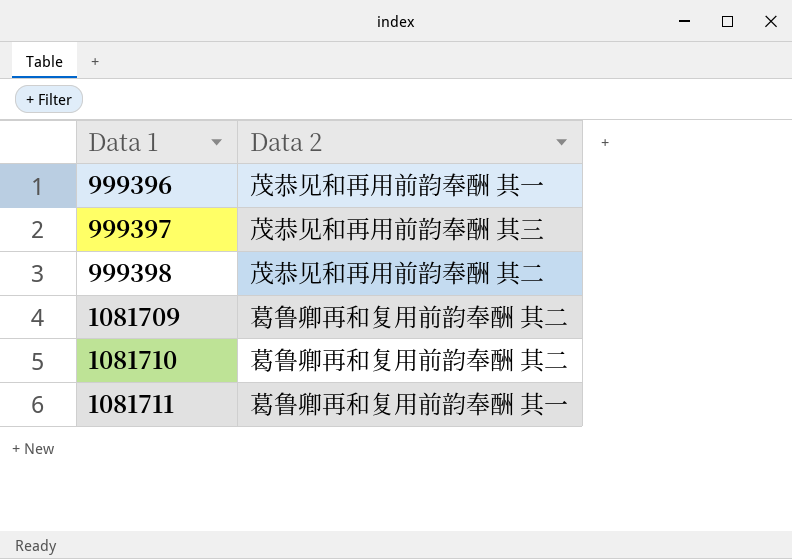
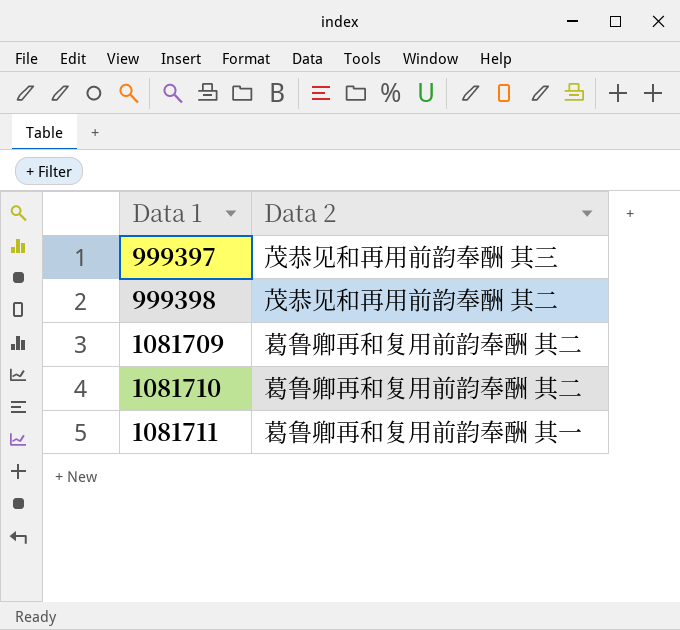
row 999396: 茂恭见和再用前韵奉酬 其一 -> none

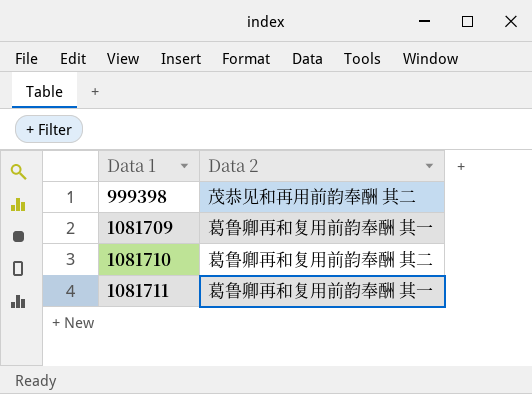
row 999397: 茂恭见和再用前韵奉酬 其三 -> none
1081709 | Data 2: 葛鲁卿再和复用前韵奉酬 其二 -> 葛鲁卿再和复用前韵奉酬 其一

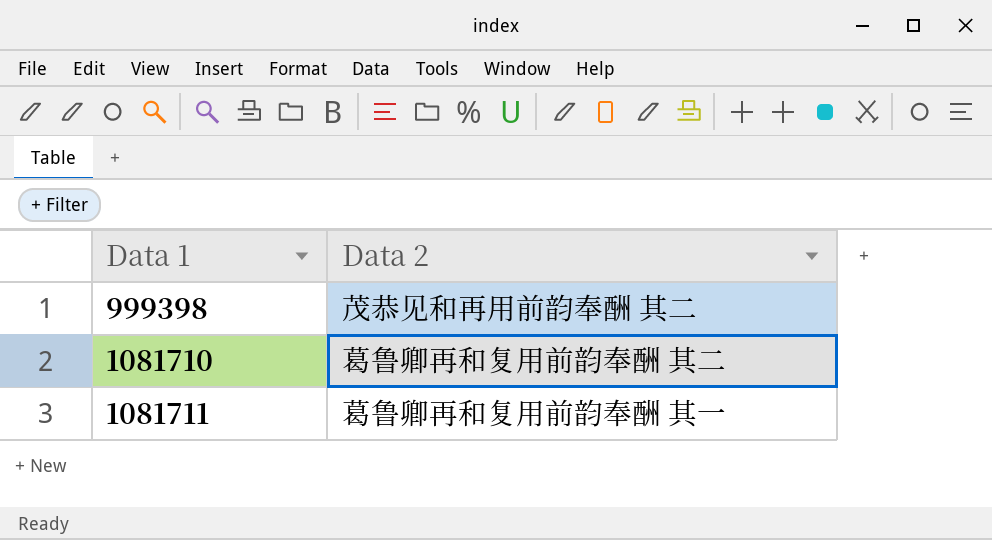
row 1081709: 葛鲁卿再和复用前韵奉酬 其一 -> none

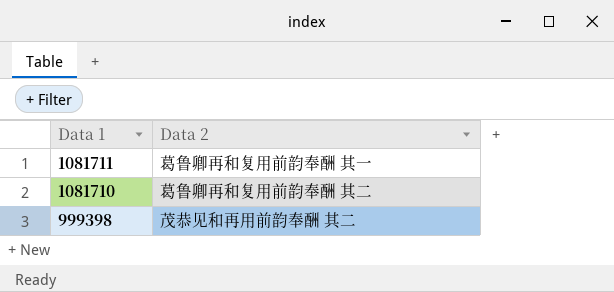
row order: Data 1 ascending -> Data 1 descending

